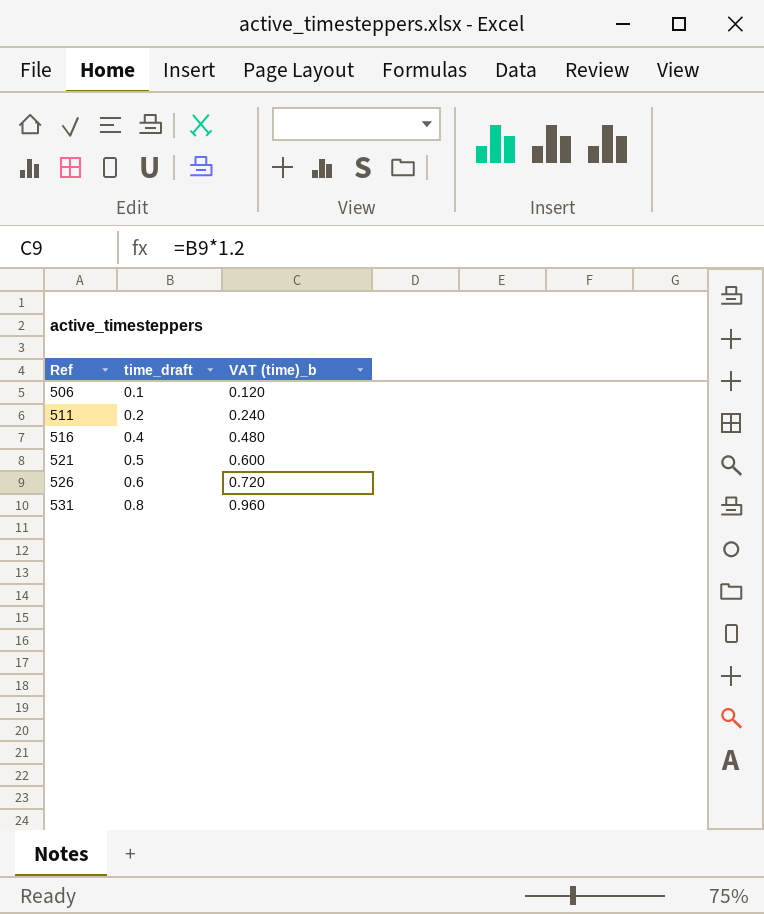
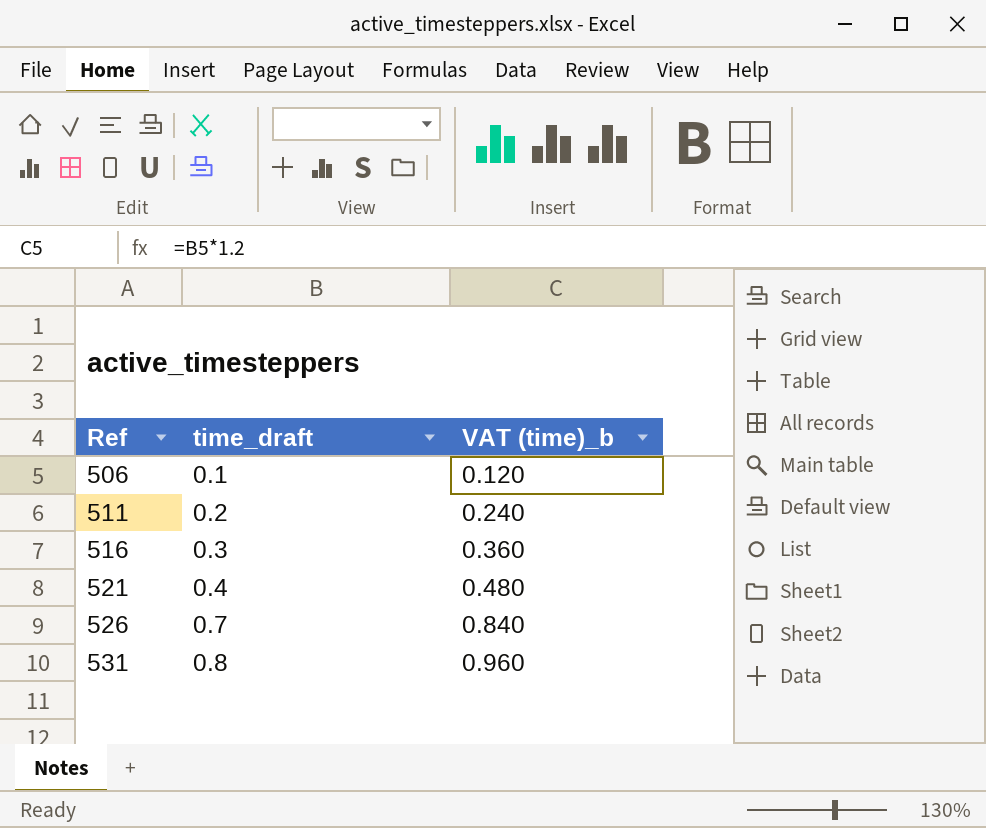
516 | time_draft: 0.4 -> 0.3
516 | VAT (time)_b: 0.480 -> 0.360
521 | time_draft: 0.5 -> 0.4
521 | VAT (time)_b: 0.600 -> 0.480
526 | time_draft: 0.6 -> 0.7
526 | VAT (time)_b: 0.720 -> 0.840

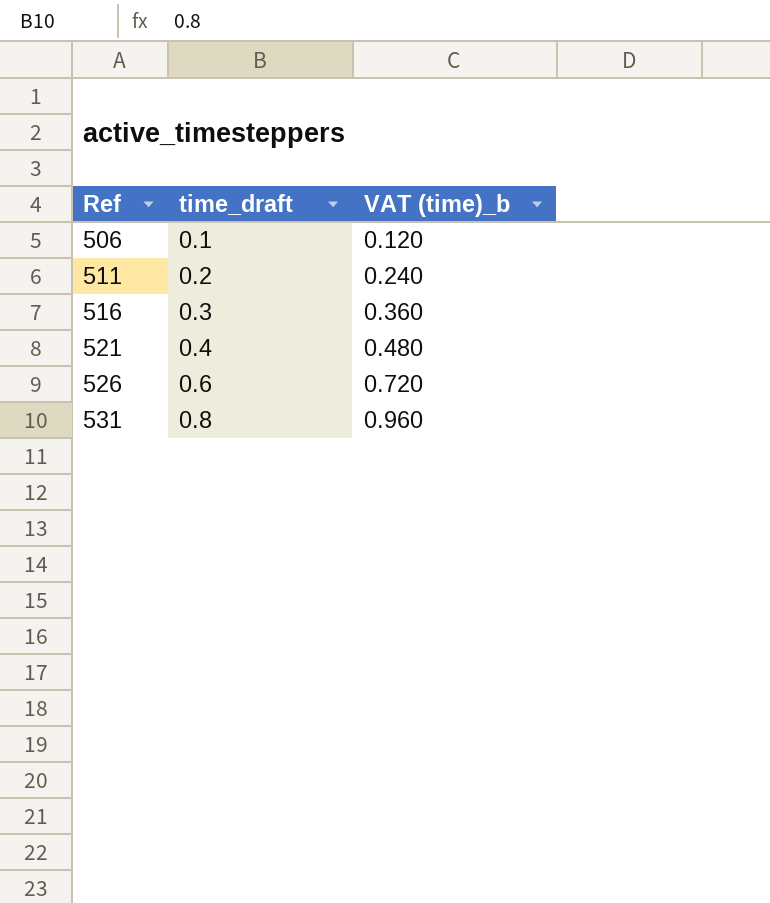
526 | time_draft: 0.7 -> 0.6
526 | VAT (time)_b: 0.840 -> 0.720

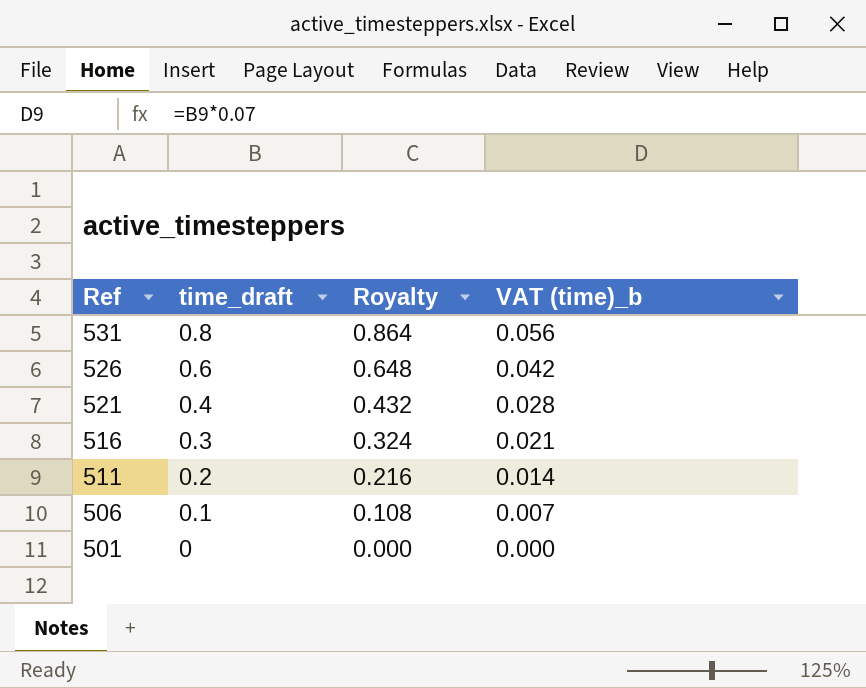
row order: Ref ascending -> Ref descending
column Royalty | formula: none -> [time_draft] * 1.08
column VAT (time)_b | formula: [time_draft] * 1.2 -> [time_draft] * 0.07
row 501: none -> 0 | 0.000 | 0.000

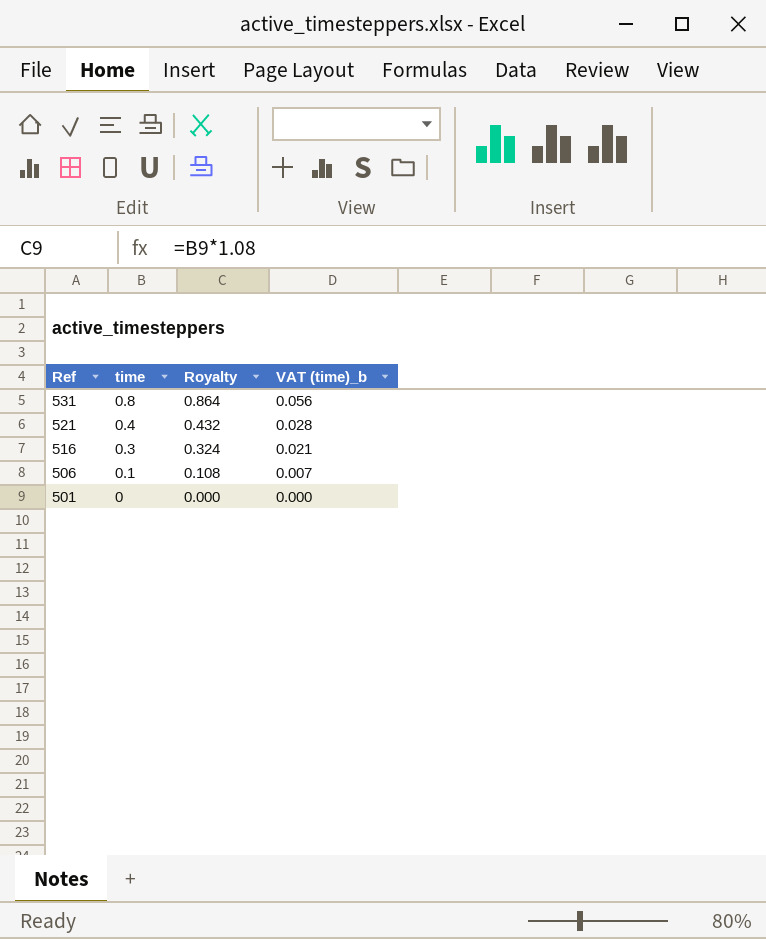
column name: time_draft -> time
row 526: 0.6 | 0.648 | 0.042 -> none
row 511: 0.2 | 0.216 | 0.014 -> none

